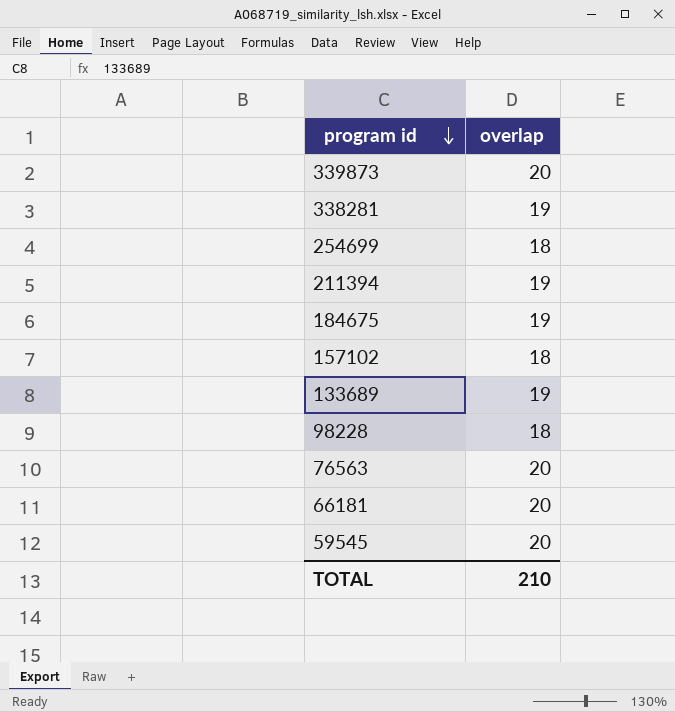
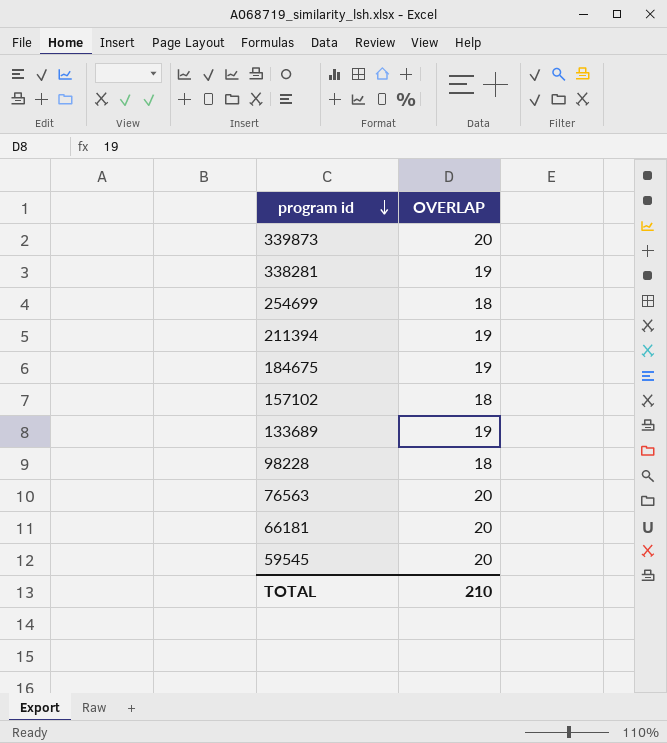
column name: overlap -> OVERLAP

